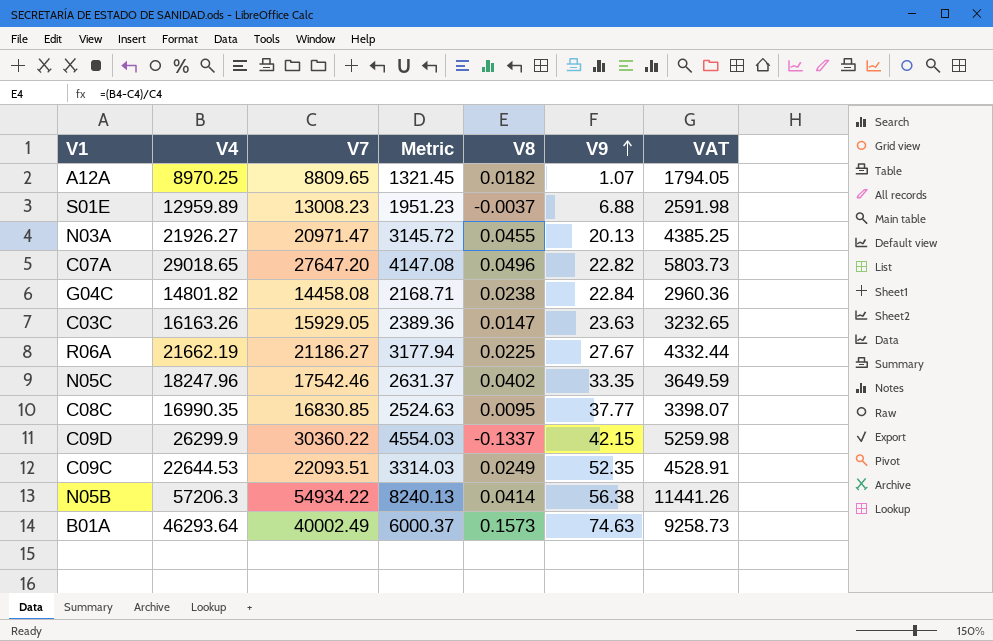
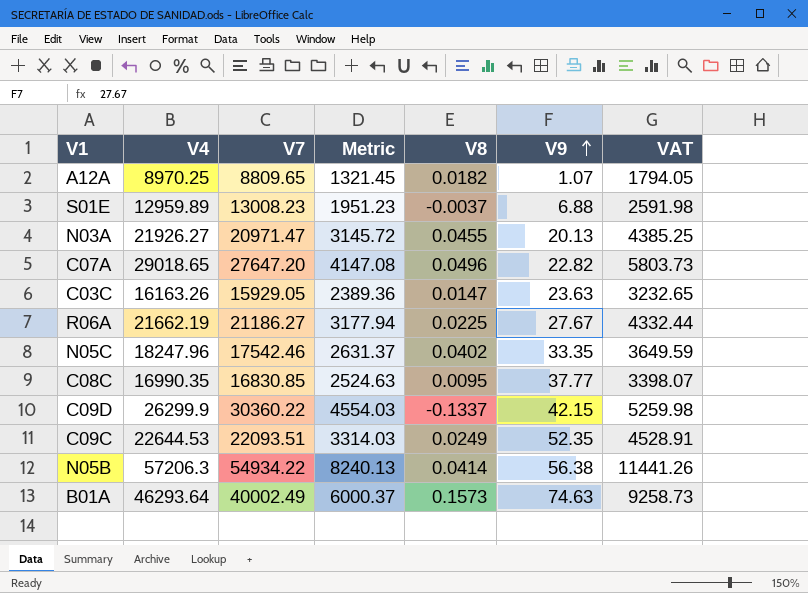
row G04C: 14801.82 | 14458.08 | 2168.71 | 0.0238 | 22.84 | 2960.36 -> none

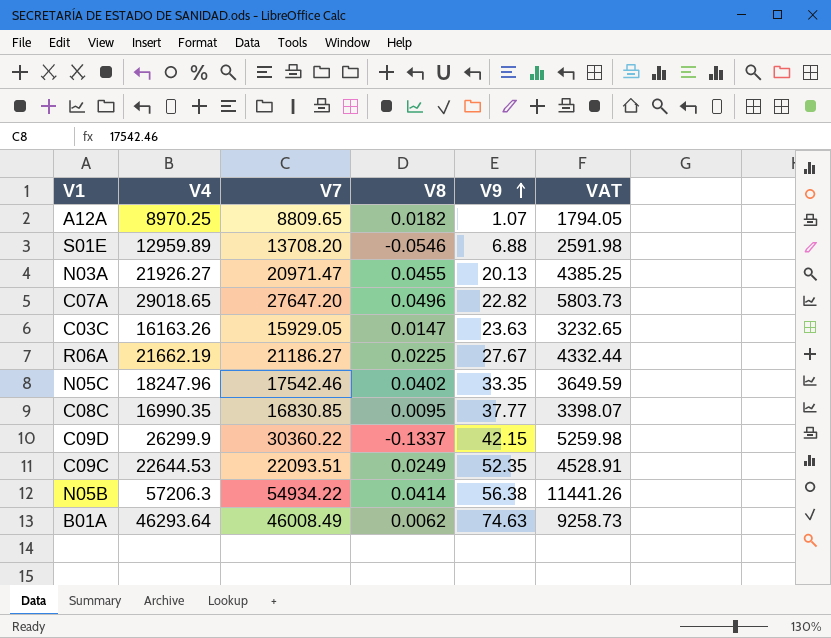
column Metric | formula: [V7] * 0.15 -> none
S01E | V7: 13008.23 -> 13708.20
S01E | V8: -0.0037 -> -0.0546
B01A | V7: 40002.49 -> 46008.49
B01A | V8: 0.1573 -> 0.0062

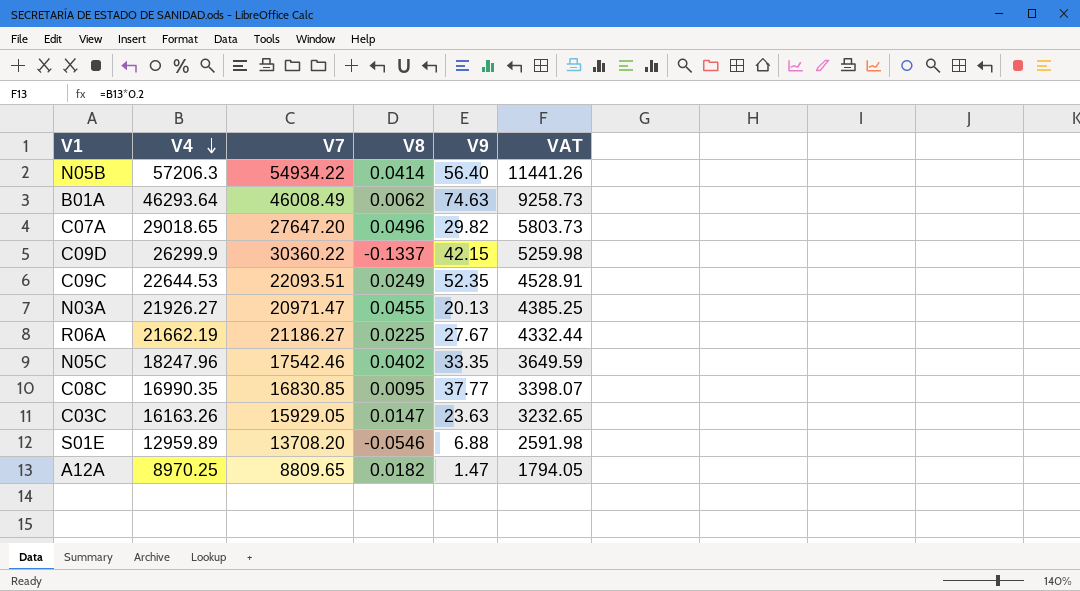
row order: V9 ascending -> V4 descending
N05B | V9: 56.38 -> 56.40
C07A | V9: 22.82 -> 29.82
A12A | V9: 1.07 -> 1.47

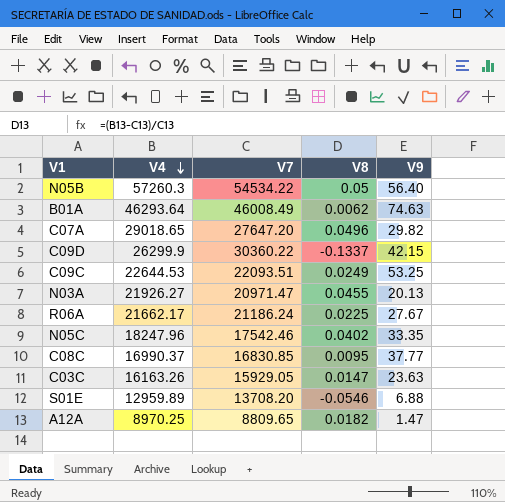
column VAT | formula: [V4] * 0.2 -> none
N05B | V4: 57206.3 -> 57260.3
N05B | V7: 54934.22 -> 54534.22
N05B | V8: 0.0414 -> 0.05
C09C | V9: 52.35 -> 53.25
R06A | V4: 21662.19 -> 21662.17
R06A | V7: 21186.27 -> 21186.24
C08C | V4: 16990.35 -> 16990.37

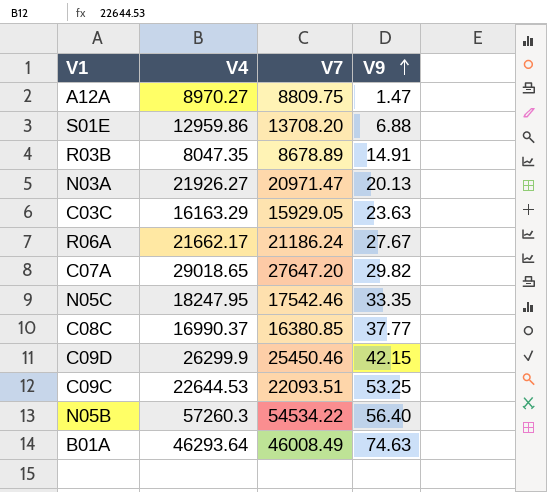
row order: V4 descending -> V9 ascending
column V8 | formula: ([V4] - [V7]) / [V7] -> none
A12A | V4: 8970.25 -> 8970.27
A12A | V7: 8809.65 -> 8809.75
S01E | V4: 12959.89 -> 12959.86
row R03B: none -> 8047.35 | 8678.89 | 14.91
C03C | V4: 16163.26 -> 16163.29
N05C | V4: 18247.96 -> 18247.95
C08C | V7: 16830.85 -> 16380.85
C09D | V7: 30360.22 -> 25450.46

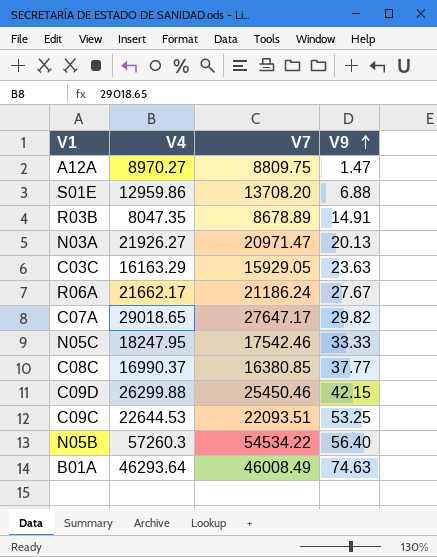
C07A | V7: 27647.20 -> 27647.17
N05C | V9: 33.35 -> 33.33
C09D | V4: 26299.9 -> 26299.88

